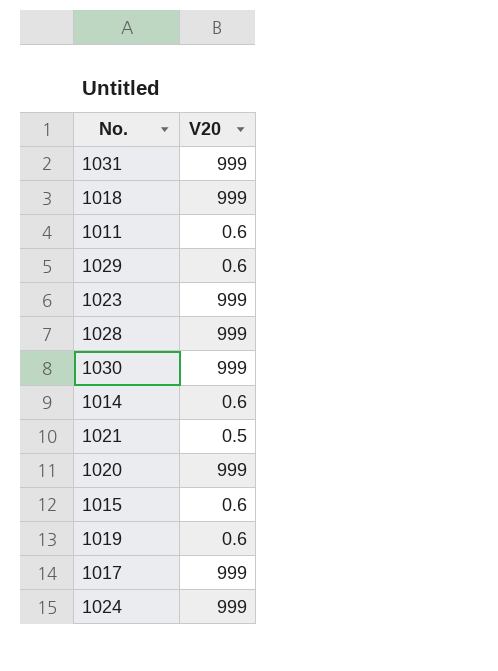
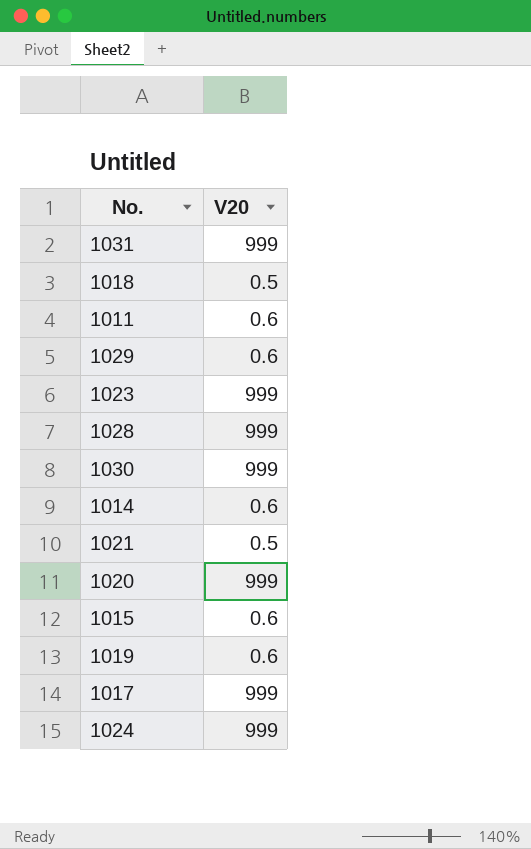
1018 | V20: 999 -> 0.5

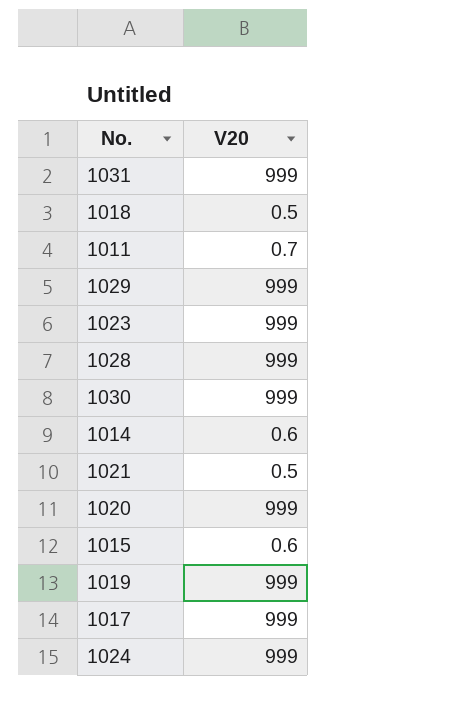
1011 | V20: 0.6 -> 0.7
1029 | V20: 0.6 -> 999
1019 | V20: 0.6 -> 999

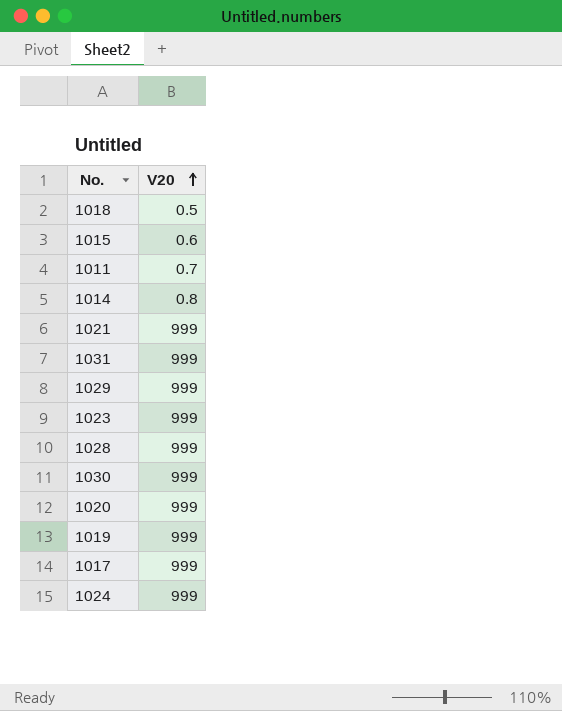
row order: none -> V20 ascending
1014 | V20: 0.6 -> 0.8
1021 | V20: 0.5 -> 999

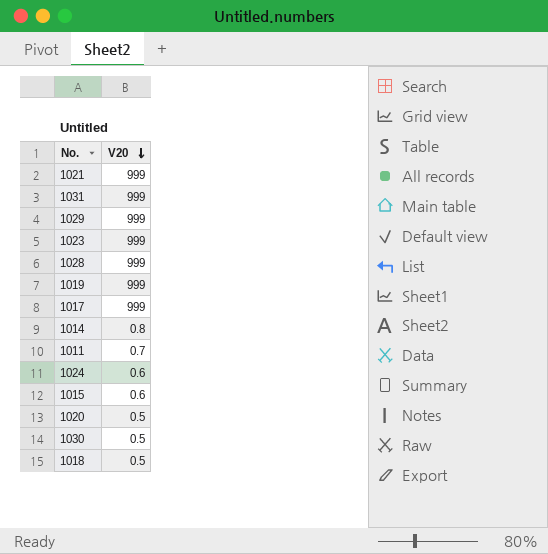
row order: V20 ascending -> V20 descending
1024 | V20: 999 -> 0.6
1020 | V20: 999 -> 0.5
1030 | V20: 999 -> 0.5

